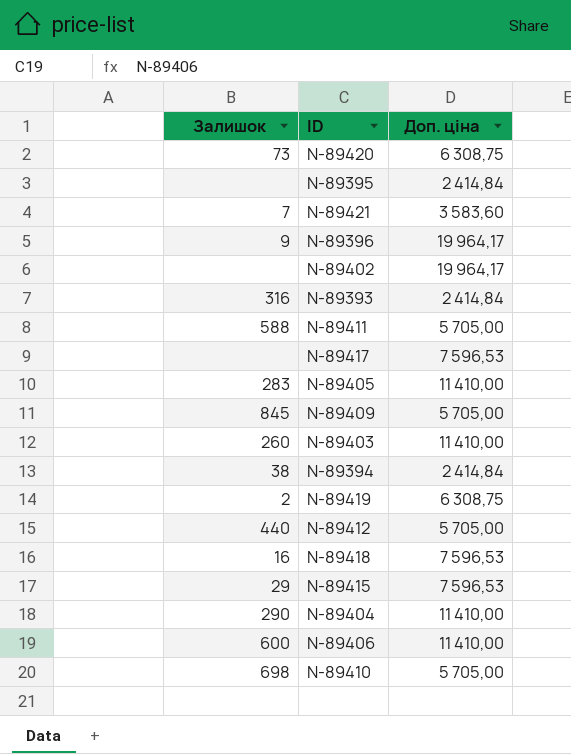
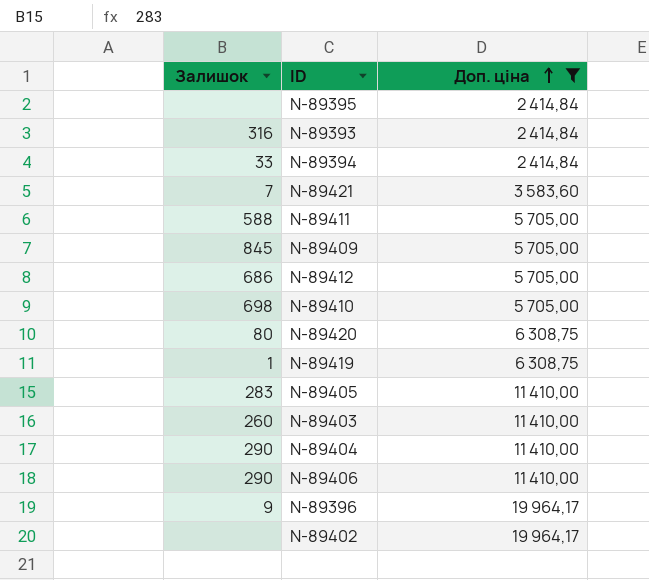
filter: none -> Доп. ціна != 7 596,53
row order: none -> Доп. ціна ascending
N-89394 | Залишок: 38 -> 33
N-89412 | Залишок: 440 -> 686
N-89420 | Залишок: 73 -> 80
N-89419 | Залишок: 2 -> 1
N-89406 | Залишок: 600 -> 290

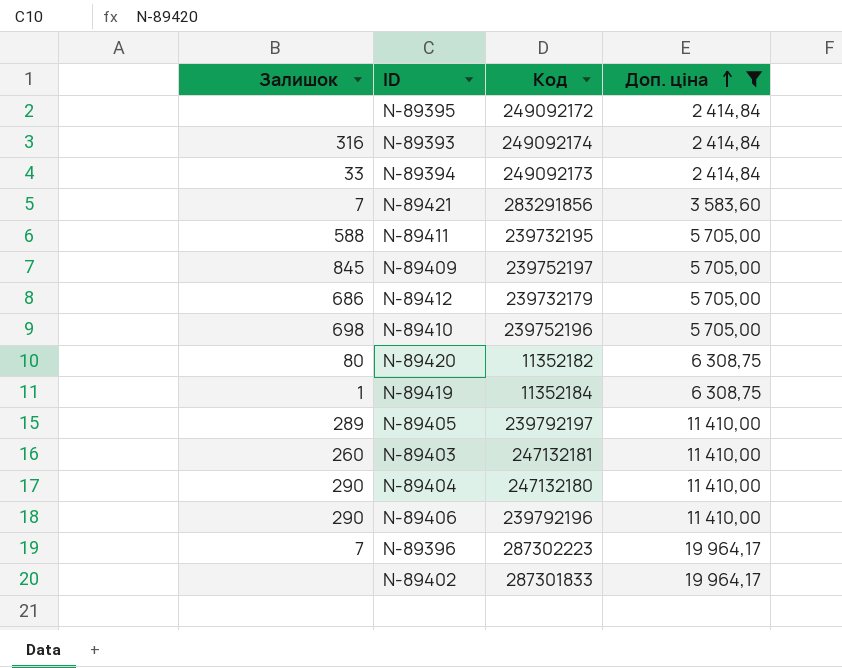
column Код | position: none -> 3
N-89405 | Залишок: 283 -> 289
N-89396 | Залишок: 9 -> 7

